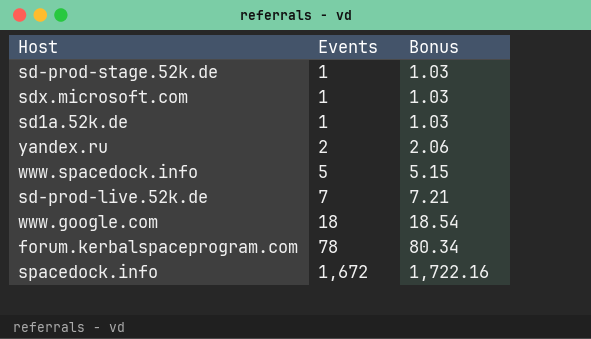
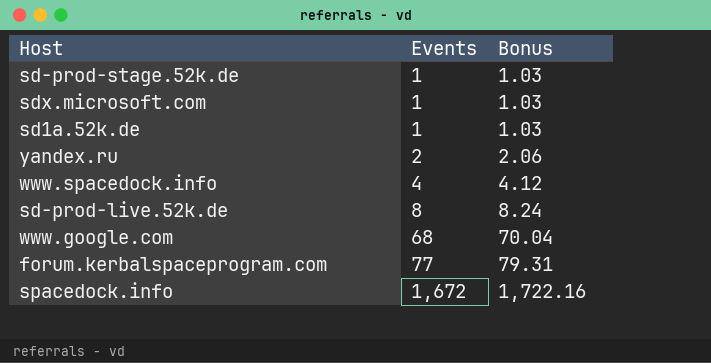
www.spacedock.info | Events: 5 -> 4
www.spacedock.info | Bonus: 5.15 -> 4.12
sd-prod-live.52k.de | Events: 7 -> 8
sd-prod-live.52k.de | Bonus: 7.21 -> 8.24
www.google.com | Events: 18 -> 68
www.google.com | Bonus: 18.54 -> 70.04
forum.kerbalspaceprogram.com | Events: 78 -> 77
forum.kerbalspaceprogram.com | Bonus: 80.34 -> 79.31

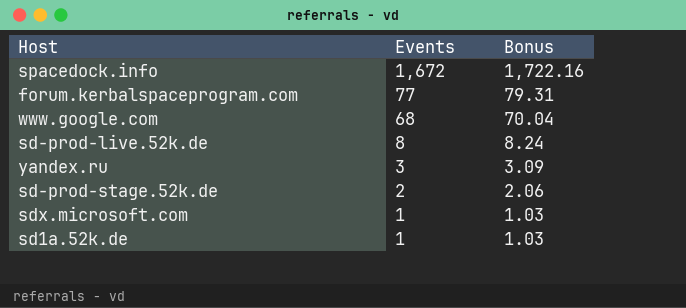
row order: Events ascending -> Events descending
row www.spacedock.info: 4 | 4.12 -> none
yandex.ru | Events: 2 -> 3
yandex.ru | Bonus: 2.06 -> 3.09
sd-prod-stage.52k.de | Events: 1 -> 2
sd-prod-stage.52k.de | Bonus: 1.03 -> 2.06

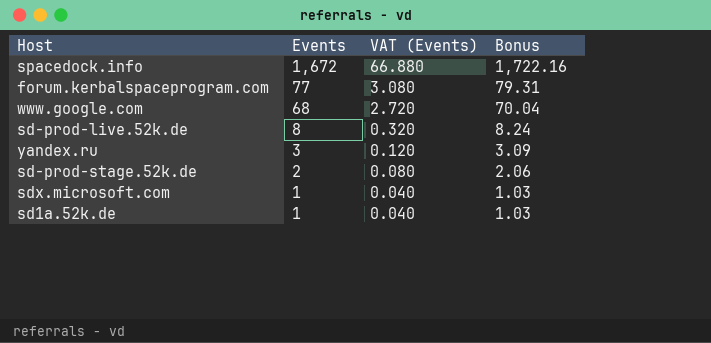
column VAT (Events) | formula: none -> [Events] * 0.04

